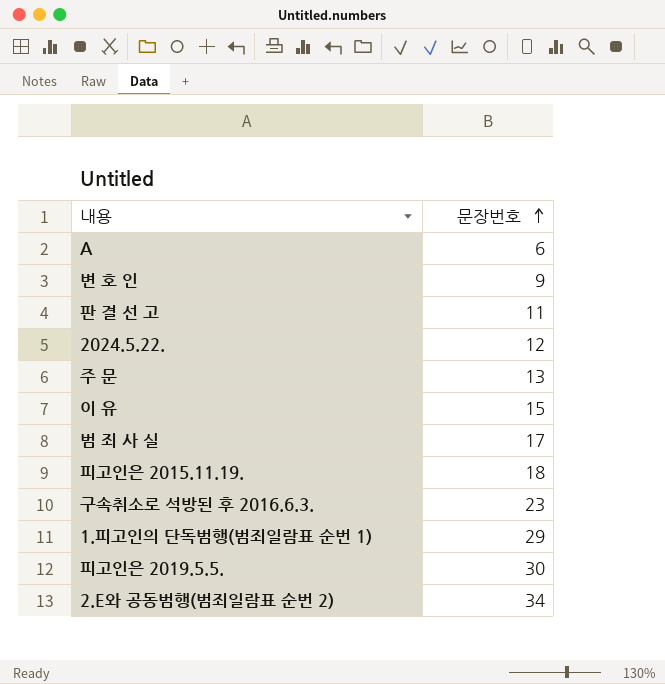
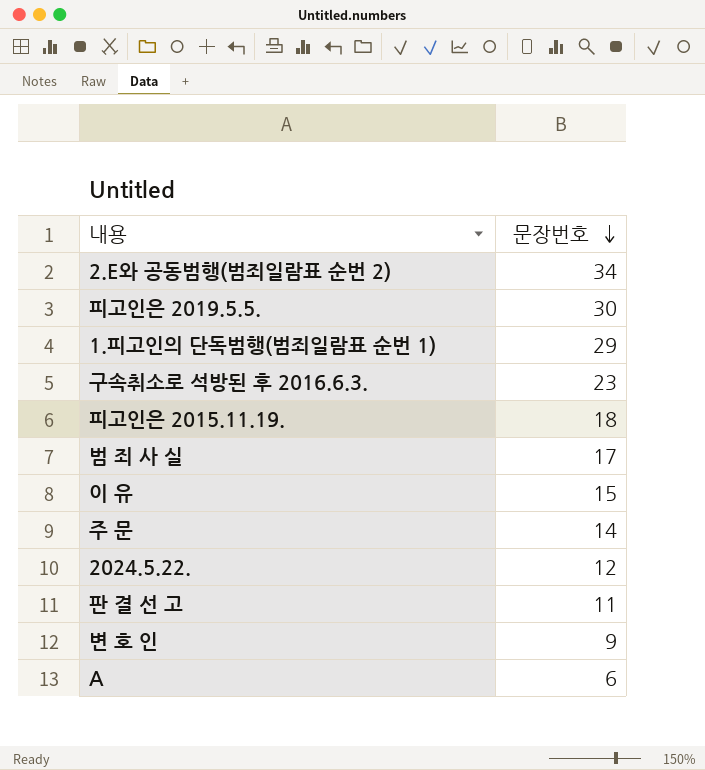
row order: 문장번호 ascending -> 문장번호 descending
주 문 | 문장번호: 13 -> 14

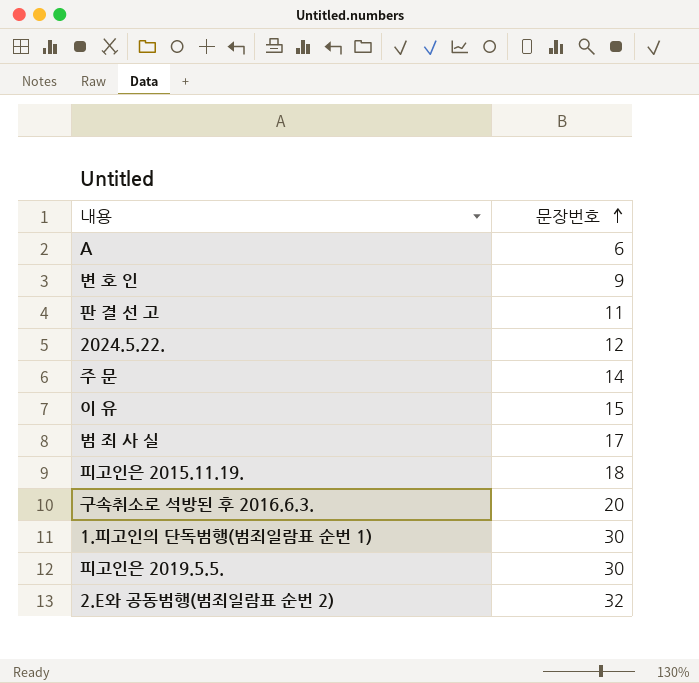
row order: 문장번호 descending -> 문장번호 ascending
구속취소로 석방된 후 2016.6.3. | 문장번호: 23 -> 20
1.피고인의 단독범행(범죄일람표 순번 1) | 문장번호: 29 -> 30
2.E와 공동범행(범죄일람표 순번 2) | 문장번호: 34 -> 32

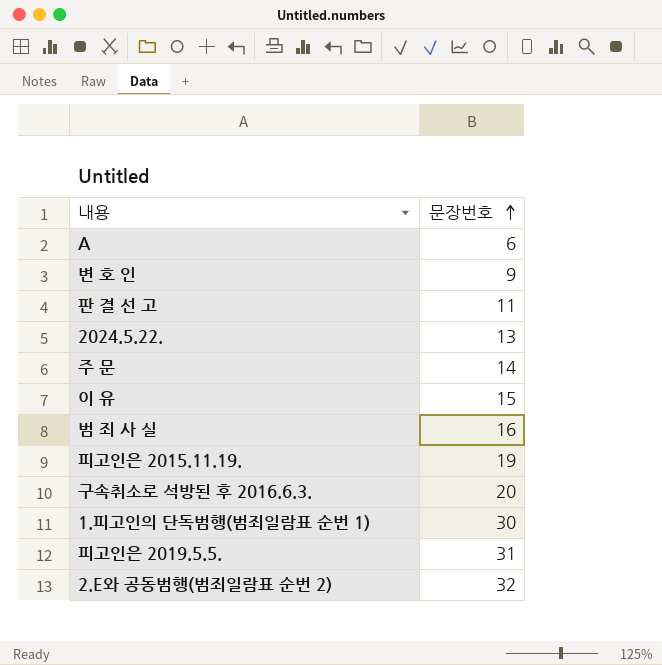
2024.5.22. | 문장번호: 12 -> 13
범 죄 사 실 | 문장번호: 17 -> 16
피고인은 2015.11.19. | 문장번호: 18 -> 19
피고인은 2019.5.5. | 문장번호: 30 -> 31

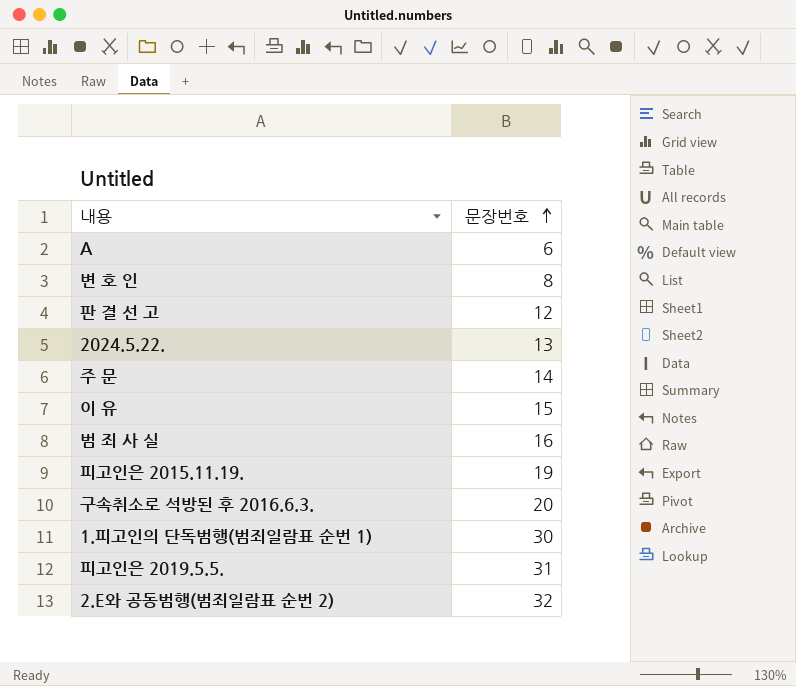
변 호 인 | 문장번호: 9 -> 8
판 결 선 고 | 문장번호: 11 -> 12

